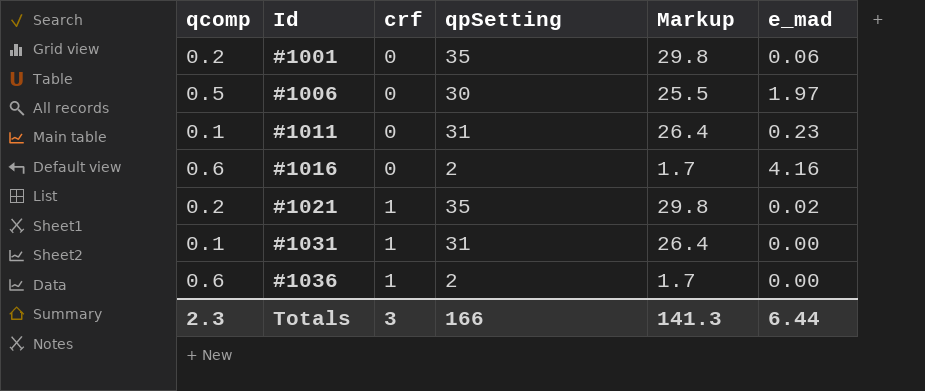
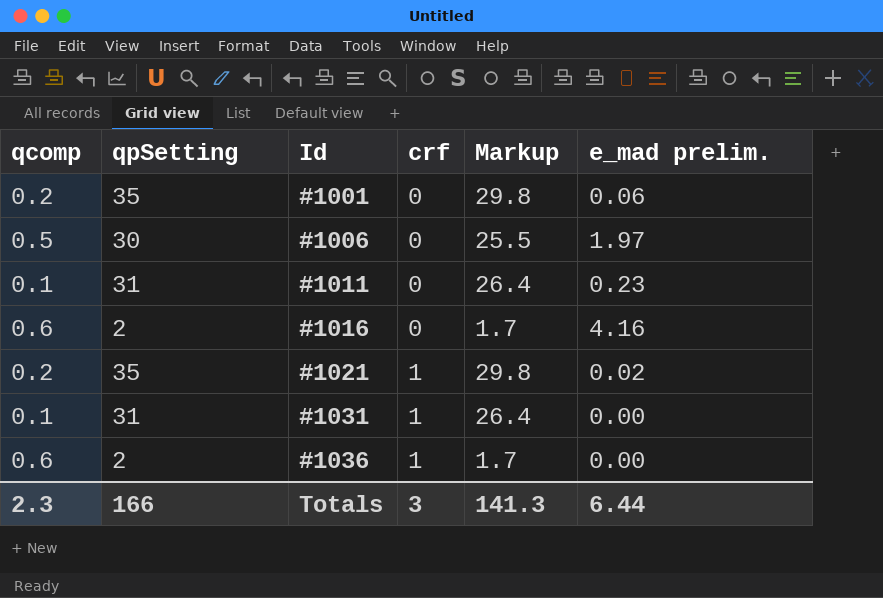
column qpSetting | position: 4 -> 2
column name: e_mad -> e_mad prelim.

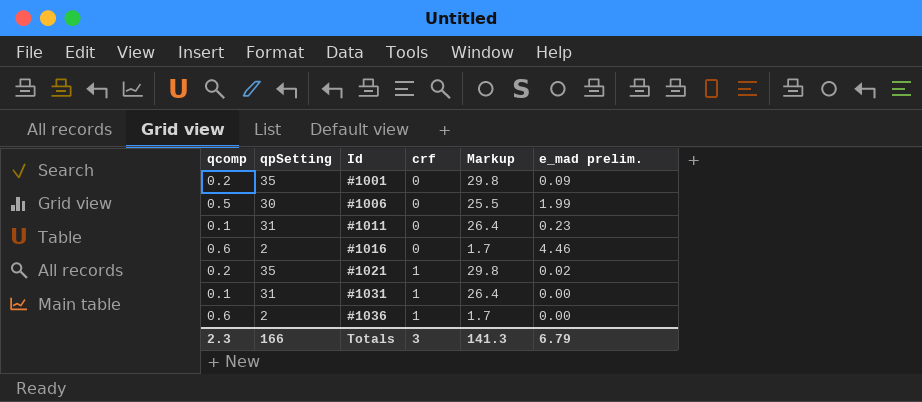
#1001 | e_mad prelim.: 0.06 -> 0.09
#1006 | e_mad prelim.: 1.97 -> 1.99
#1016 | e_mad prelim.: 4.16 -> 4.46
Totals | e_mad prelim.: 6.44 -> 6.79

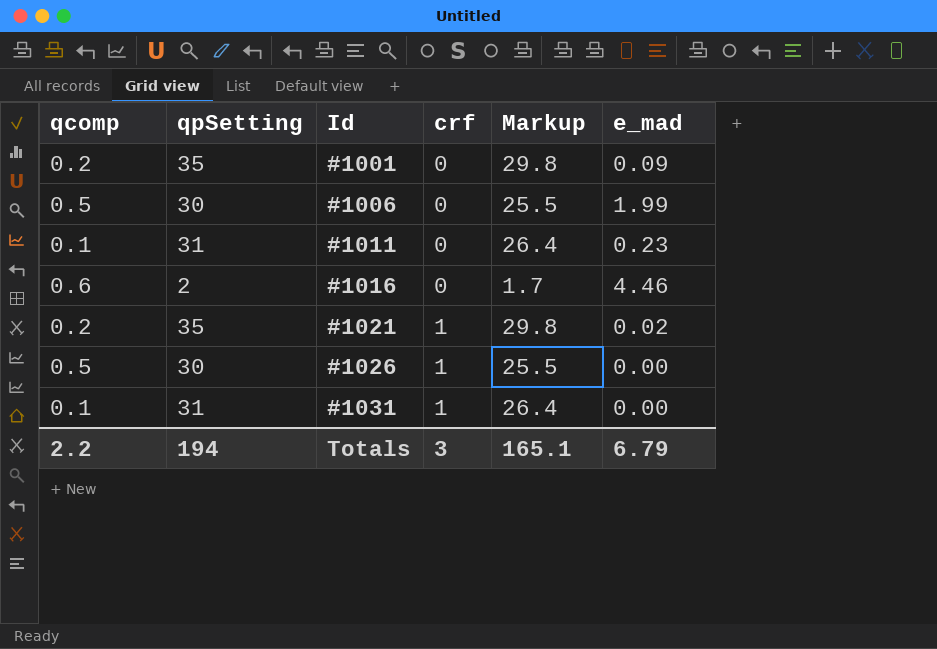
column name: e_mad prelim. -> e_mad
row #1036: 0.6 | 2 | 1 | 1.7 | 0.00 -> none
row #1026: none -> 0.5 | 30 | 1 | 25.5 | 0.00
Totals | qcomp: 2.3 -> 2.2
Totals | qpSetting: 166 -> 194
Totals | Markup: 141.3 -> 165.1

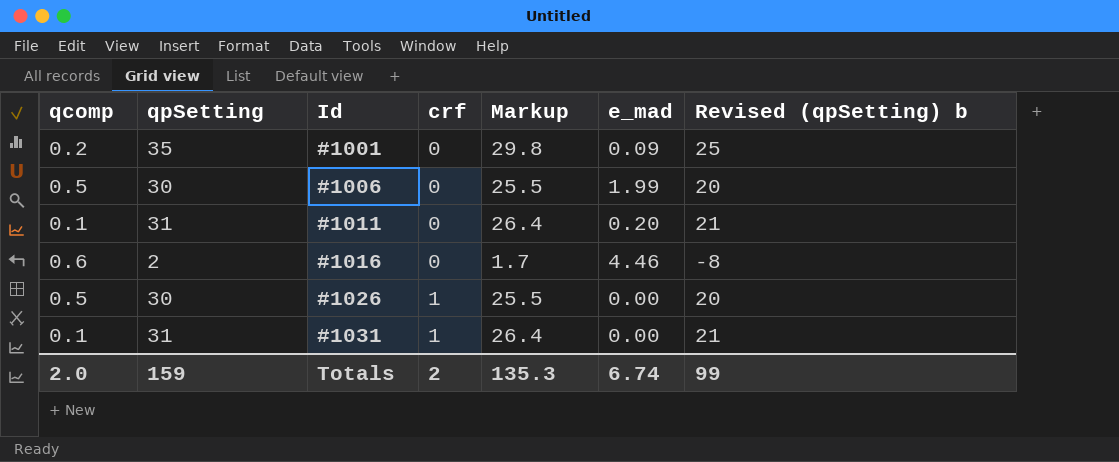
column Revised (qpSetting) b | formula: none -> [qpSetting] - 10
row #1021: 0.2 | 35 | 1 | 29.8 | 0.02 -> none
#1011 | e_mad: 0.23 -> 0.20
Totals | qcomp: 2.2 -> 2.0
Totals | qpSetting: 194 -> 159
Totals | crf: 3 -> 2
Totals | Markup: 165.1 -> 135.3
Totals | e_mad: 6.79 -> 6.74

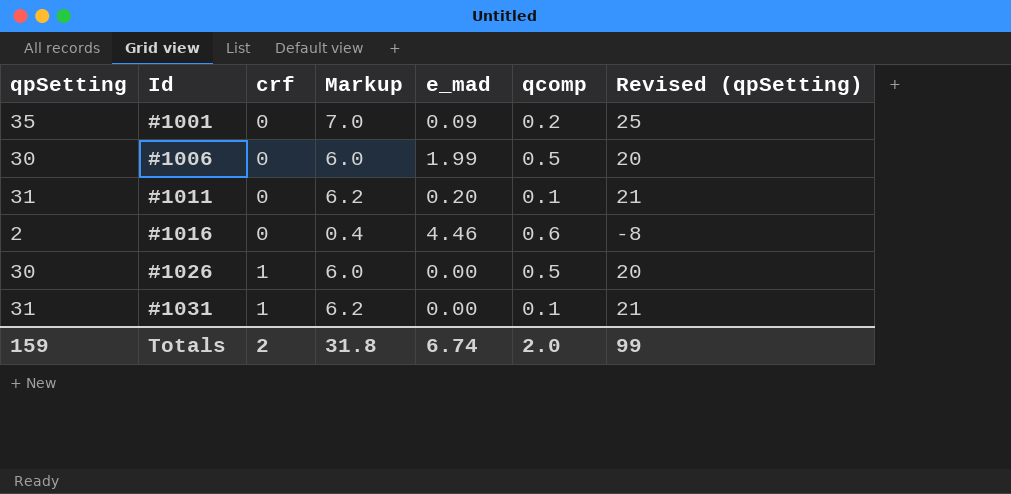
column Markup | formula: [qpSetting] * 0.85 -> [qpSetting] * 0.2
column qcomp | position: 1 -> 6
column name: Revised (qpSetting) b -> Revised (qpSetting)
Totals | Markup: 135.3 -> 31.8

